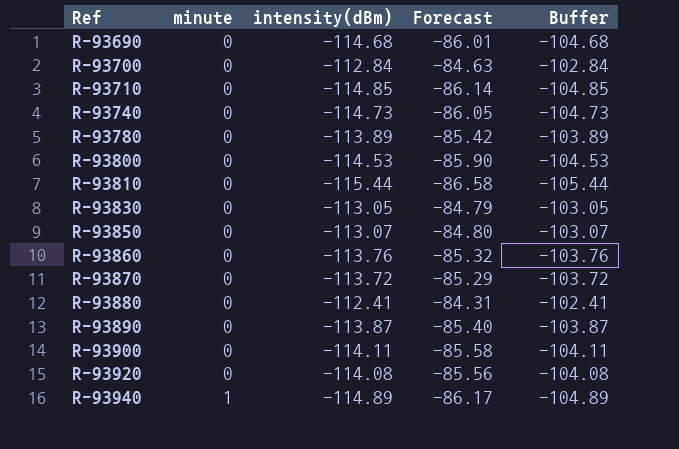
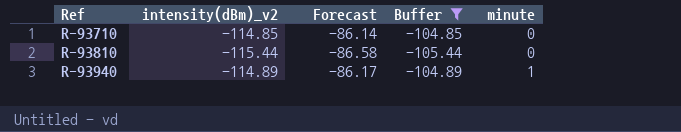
filter: none -> Buffer <= -104.85
column name: intensity(dBm) -> intensity(dBm)_v2
column minute | position: 2 -> 5

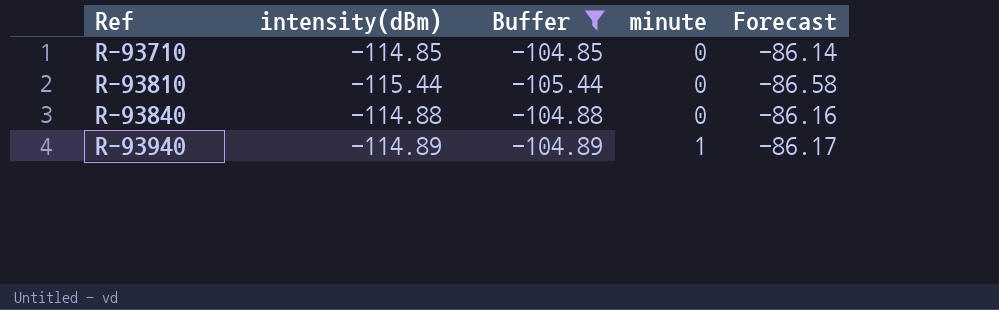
column name: intensity(dBm)_v2 -> intensity(dBm)
column Forecast | position: 3 -> 5
row R-93840: none -> -114.88 | -104.88 | 0 | -86.16

